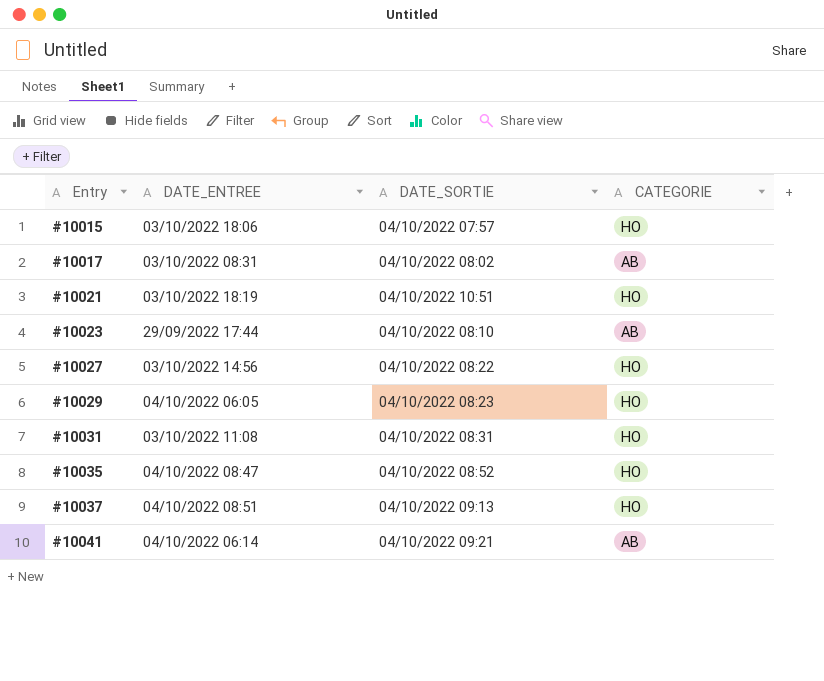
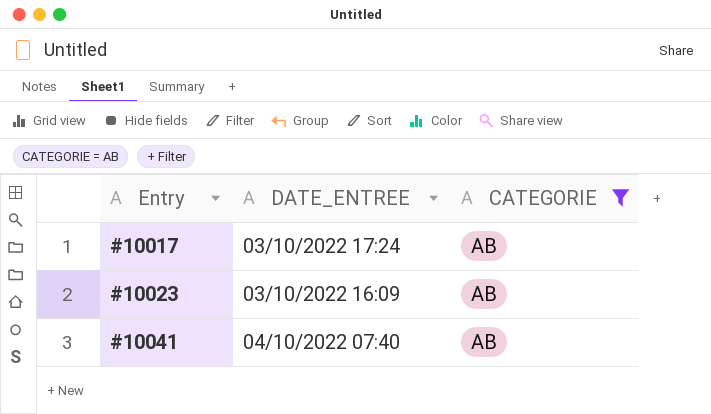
filter: none -> CATEGORIE = AB
column DATE_SORTIE | position: 3 -> none
#10017 | DATE_ENTREE: 03/10/2022 08:31 -> 03/10/2022 17:24
#10023 | DATE_ENTREE: 29/09/2022 17:44 -> 03/10/2022 16:09
#10041 | DATE_ENTREE: 04/10/2022 06:14 -> 04/10/2022 07:40

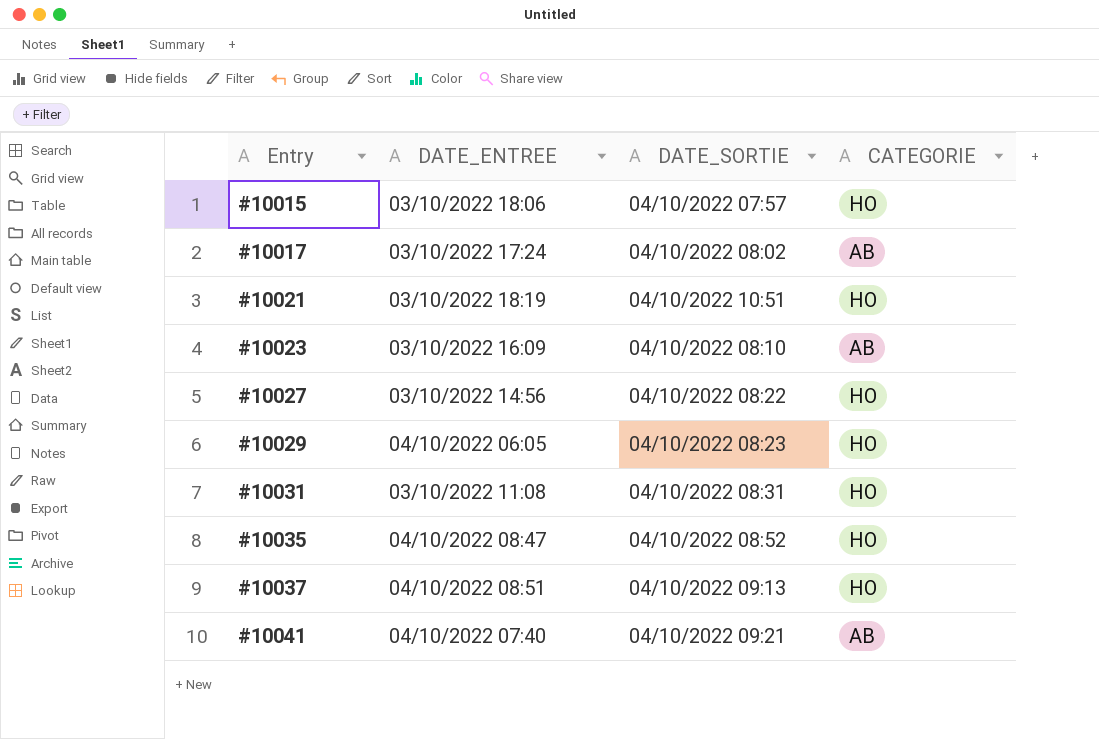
filter: CATEGORIE = AB -> none
column DATE_SORTIE | position: none -> 3

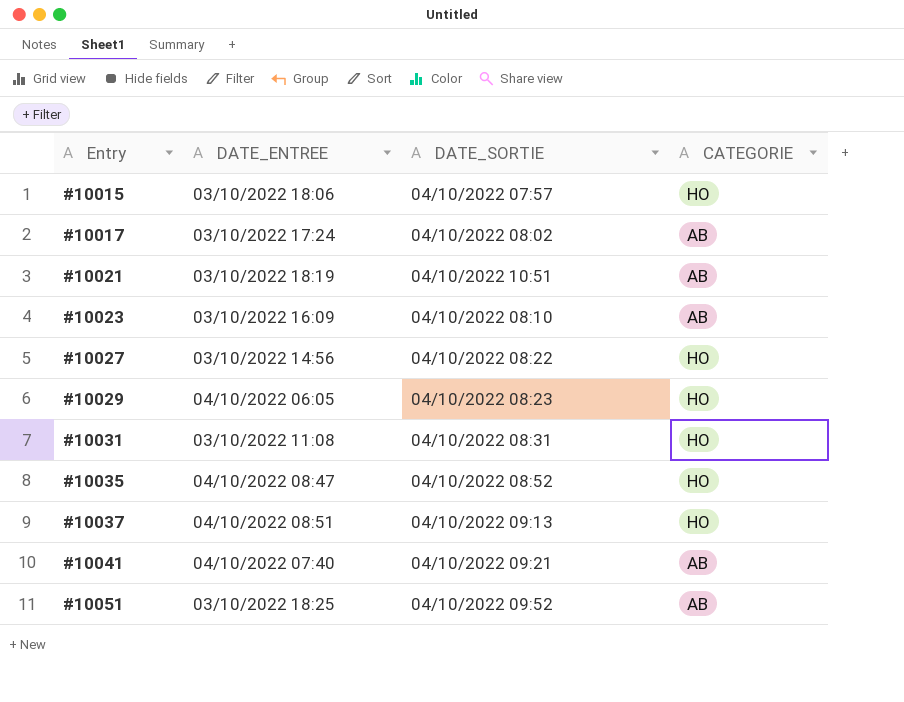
#10021 | CATEGORIE: HO -> AB
row #10051: none -> 03/10/2022 18:25 | 04/10/2022 09:52 | AB

